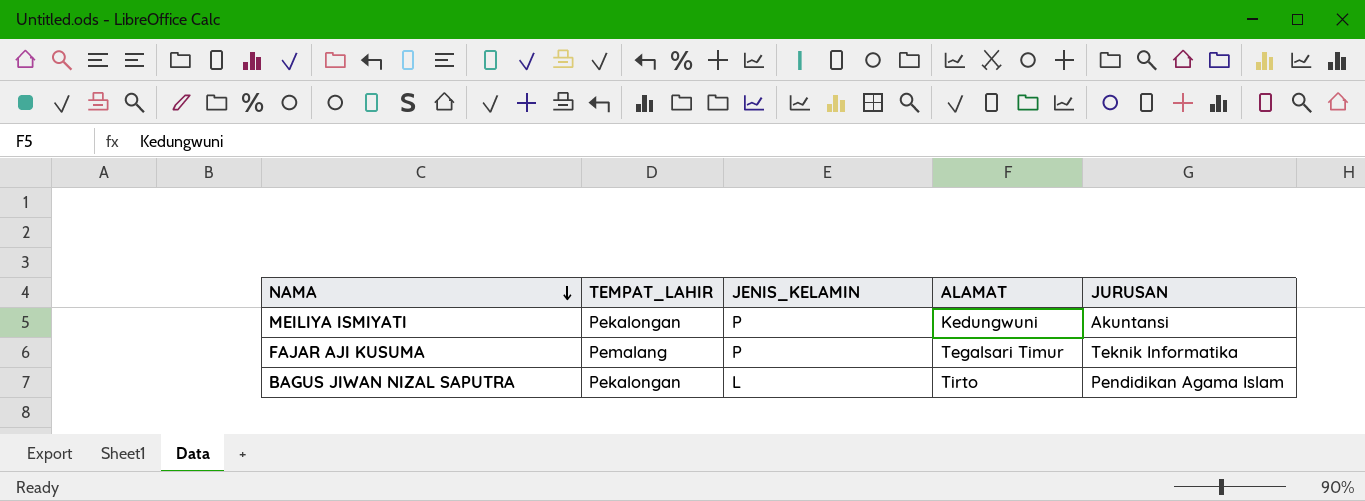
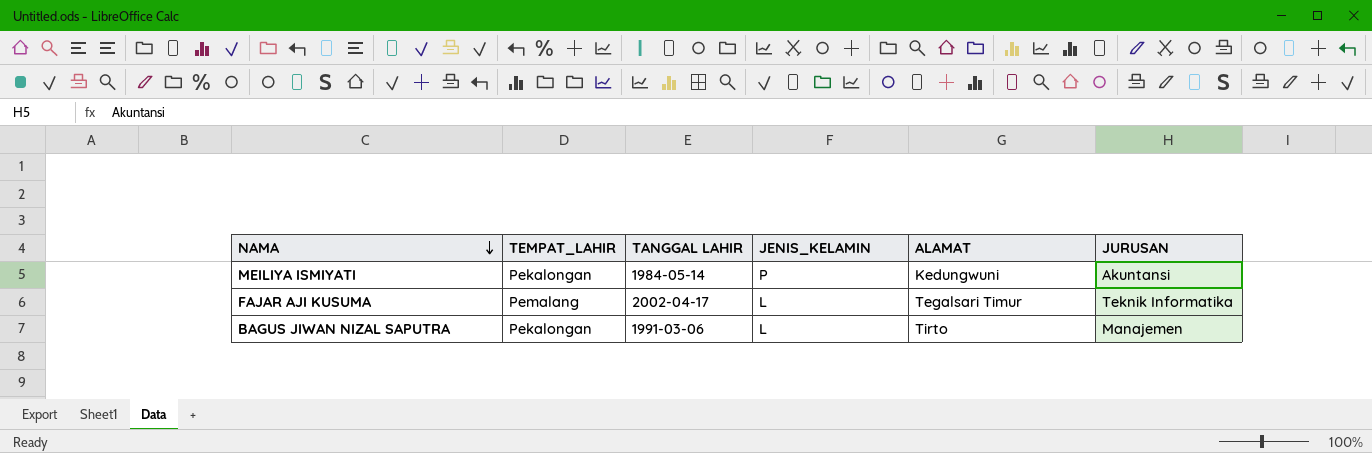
column TANGGAL LAHIR | position: none -> 3
FAJAR AJI KUSUMA | JENIS_KELAMIN: P -> L
BAGUS JIWAN NIZAL SAPUTRA | JURUSAN: Pendidikan Agama Islam -> Manajemen

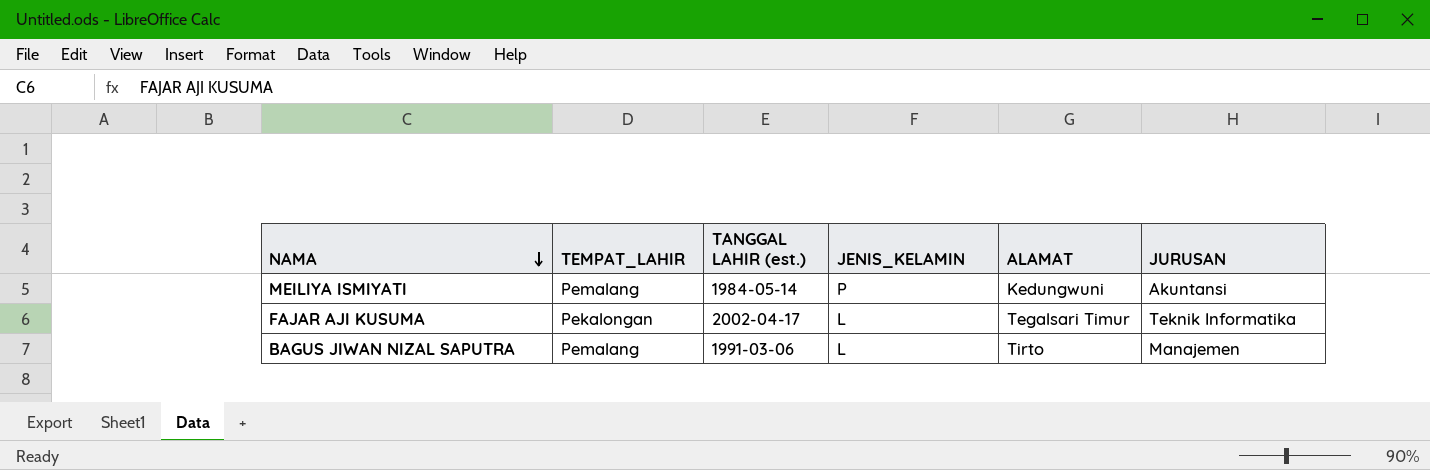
column name: TANGGAL LAHIR -> TANGGAL LAHIR (est.)
MEILIYA ISMIYATI | TEMPAT_LAHIR: Pekalongan -> Pemalang
FAJAR AJI KUSUMA | TEMPAT_LAHIR: Pemalang -> Pekalongan
BAGUS JIWAN NIZAL SAPUTRA | TEMPAT_LAHIR: Pekalongan -> Pemalang

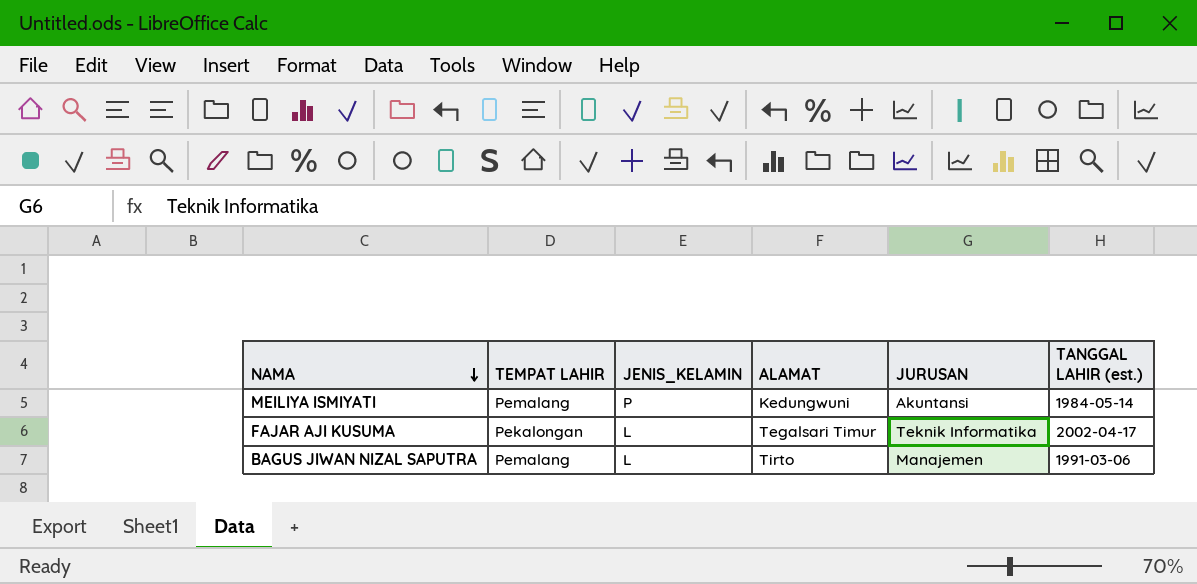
column name: TEMPAT_LAHIR -> TEMPAT LAHIR
column TANGGAL LAHIR (est.) | position: 3 -> 6

